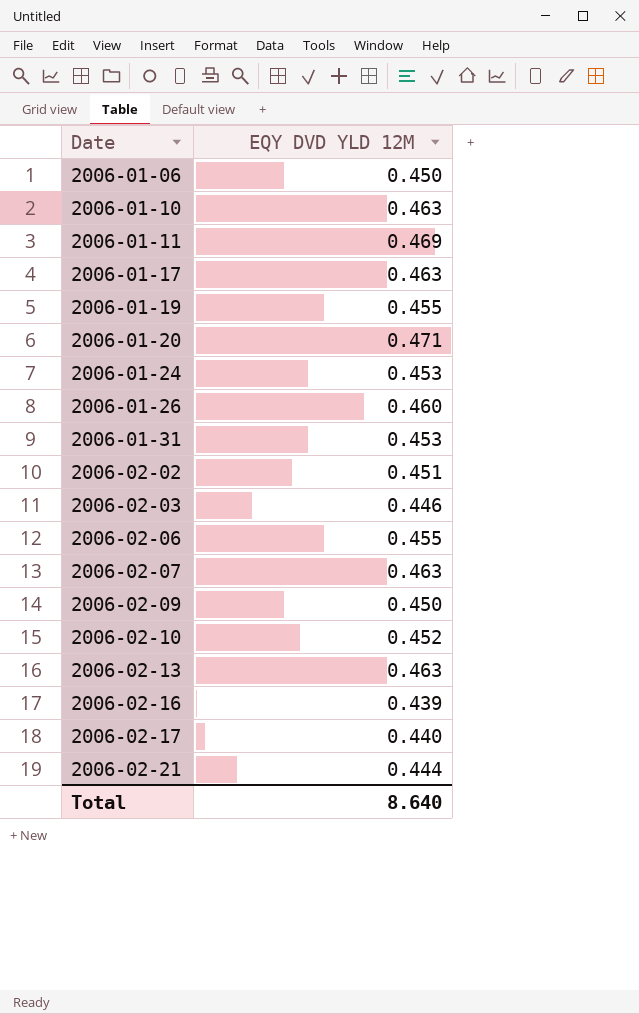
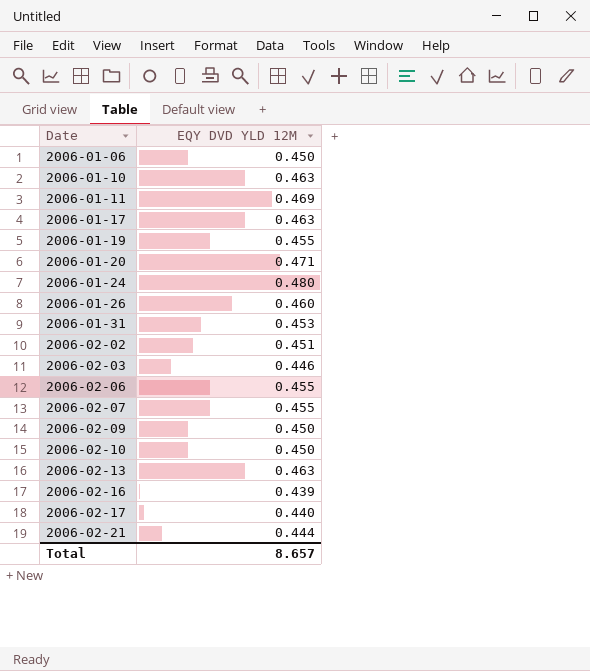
2006-01-24 | EQY DVD YLD 12M: 0.453 -> 0.480
2006-02-07 | EQY DVD YLD 12M: 0.463 -> 0.455
2006-02-10 | EQY DVD YLD 12M: 0.452 -> 0.450
Total | EQY DVD YLD 12M: 8.640 -> 8.657

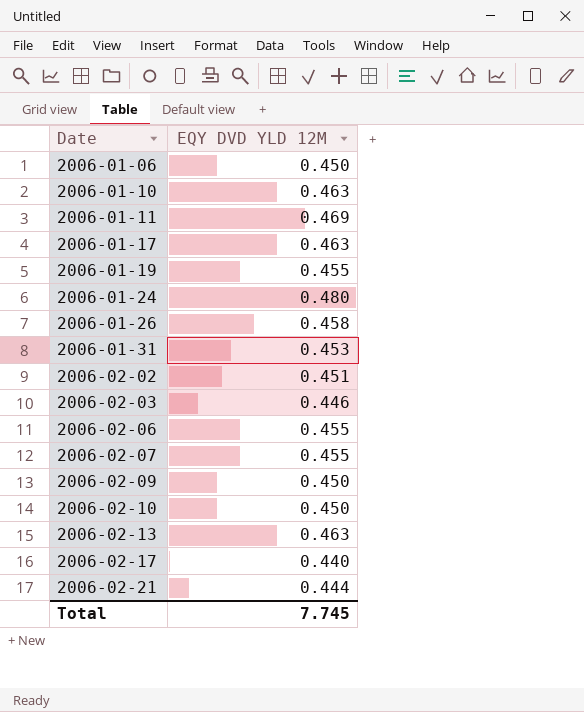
row 2006-01-20: 0.471 -> none
row 2006-02-16: 0.439 -> none
2006-01-26 | EQY DVD YLD 12M: 0.460 -> 0.458
Total | EQY DVD YLD 12M: 8.657 -> 7.745

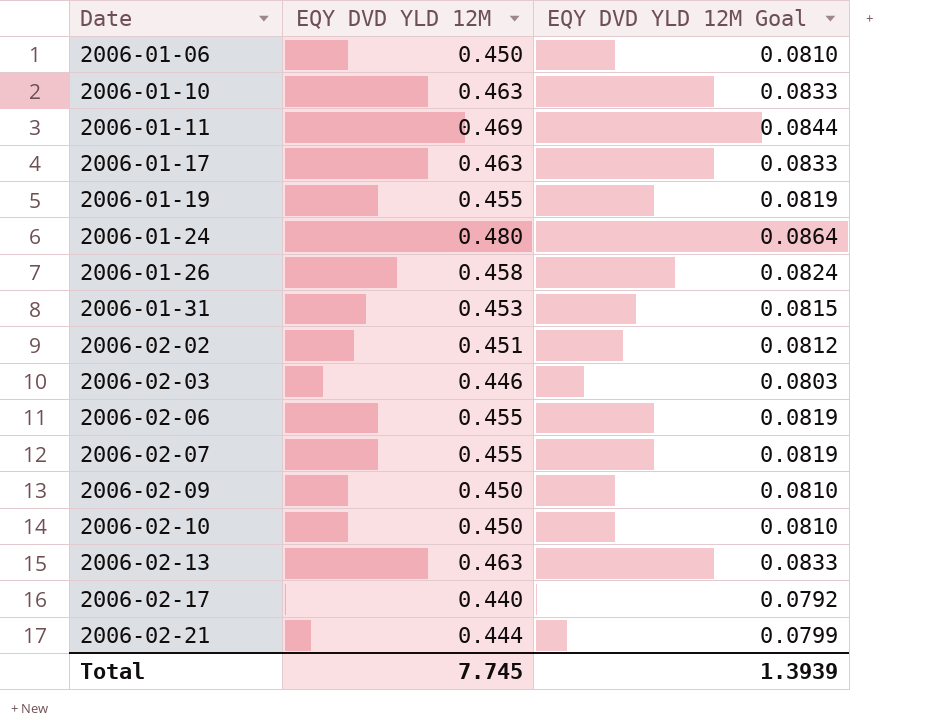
column EQY DVD YLD 12M Goal | formula: none -> [EQY DVD YLD 12M] * 0.18

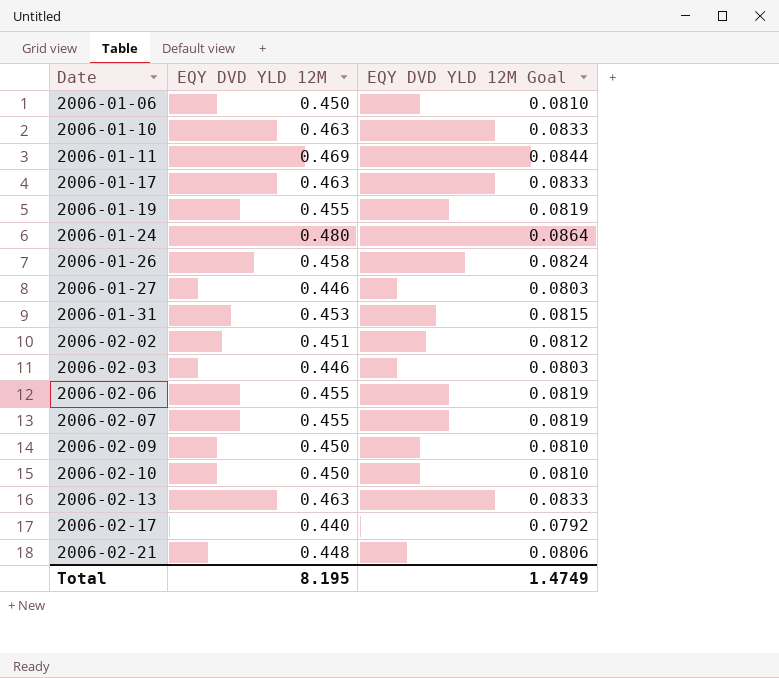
row 2006-01-27: none -> 0.446 | 0.0803
2006-02-21 | EQY DVD YLD 12M: 0.444 -> 0.448
2006-02-21 | EQY DVD YLD 12M Goal: 0.0799 -> 0.0806
Total | EQY DVD YLD 12M: 7.745 -> 8.195
Total | EQY DVD YLD 12M Goal: 1.3939 -> 1.4749

